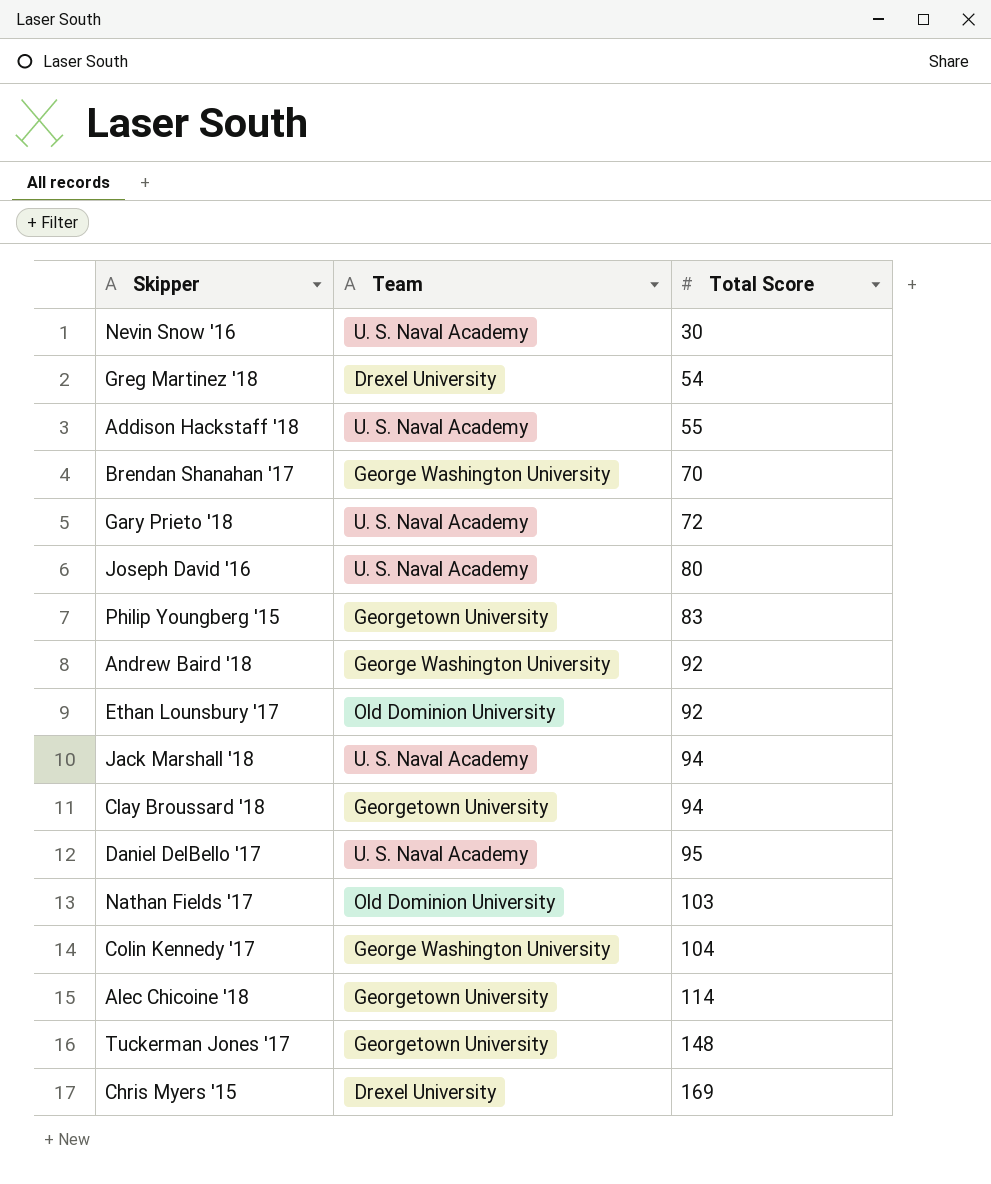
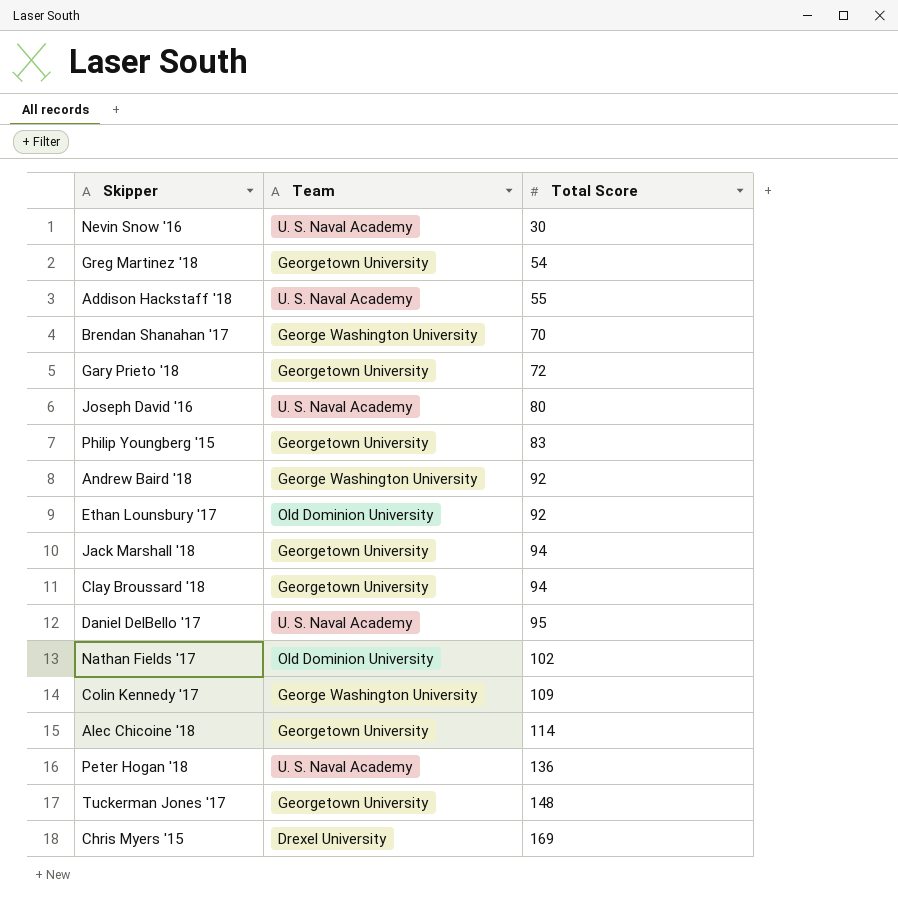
Greg Martinez '18 | Team: Drexel University -> Georgetown University
Gary Prieto '18 | Team: U. S. Naval Academy -> Georgetown University
Jack Marshall '18 | Team: U. S. Naval Academy -> Georgetown University
Nathan Fields '17 | Total Score: 103 -> 102
Colin Kennedy '17 | Total Score: 104 -> 109
row Peter Hogan '18: none -> U. S. Naval Academy | 136

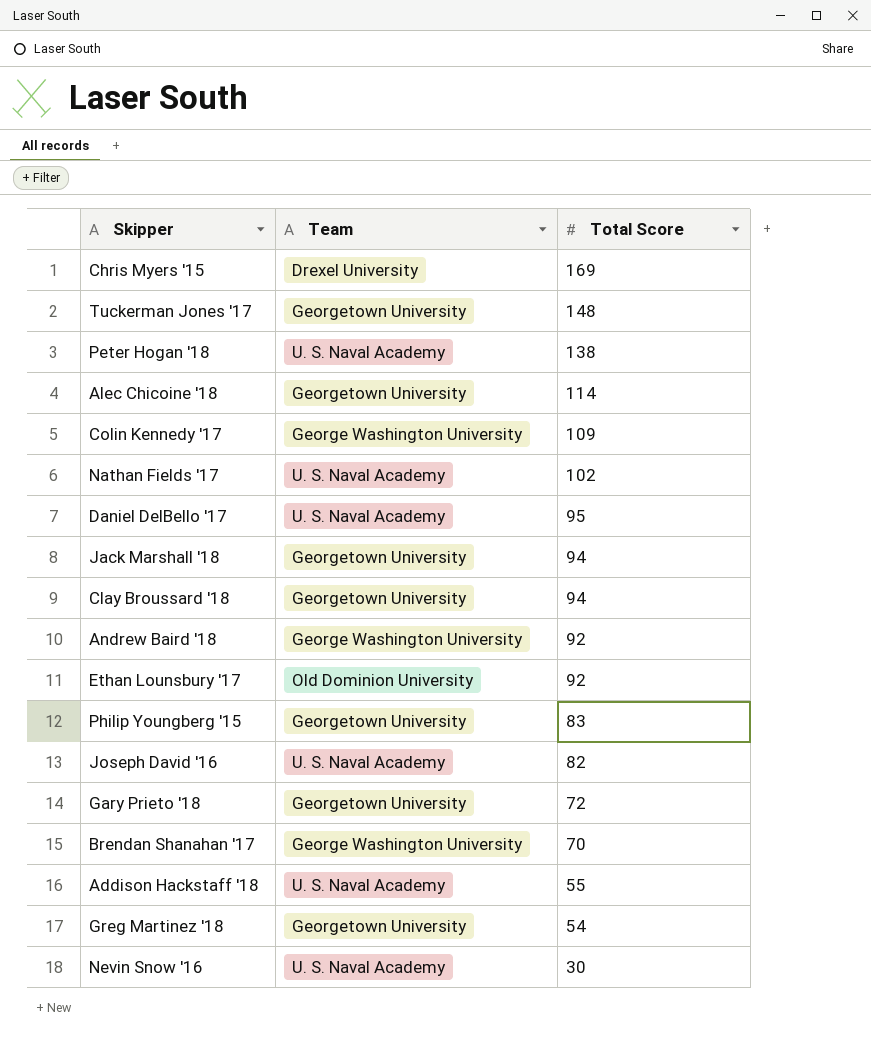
row order: Total Score ascending -> Total Score descending
Peter Hogan '18 | Total Score: 136 -> 138
Nathan Fields '17 | Team: Old Dominion University -> U. S. Naval Academy
Joseph David '16 | Total Score: 80 -> 82

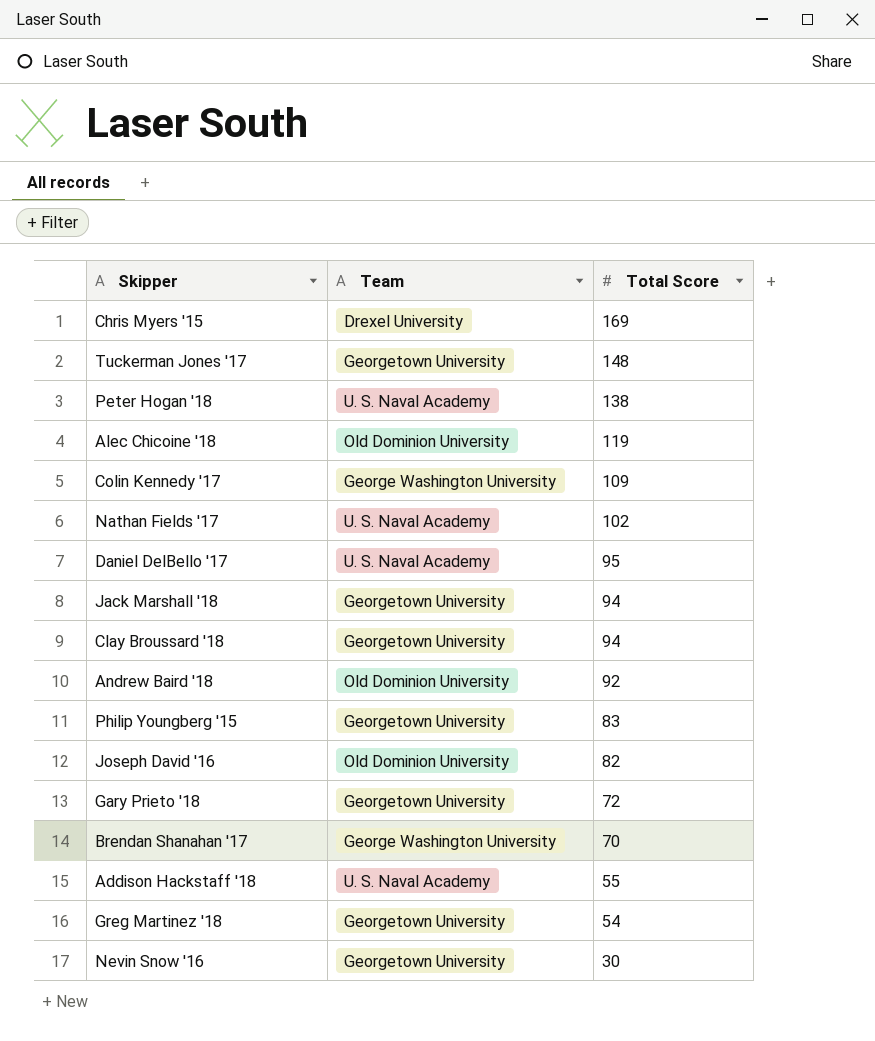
row Ethan Lounsbury '17: Old Dominion University | 92 -> none
Alec Chicoine '18 | Team: Georgetown University -> Old Dominion University
Alec Chicoine '18 | Total Score: 114 -> 119
Andrew Baird '18 | Team: George Washington University -> Old Dominion University
Joseph David '16 | Team: U. S. Naval Academy -> Old Dominion University
Nevin Snow '16 | Team: U. S. Naval Academy -> Georgetown University

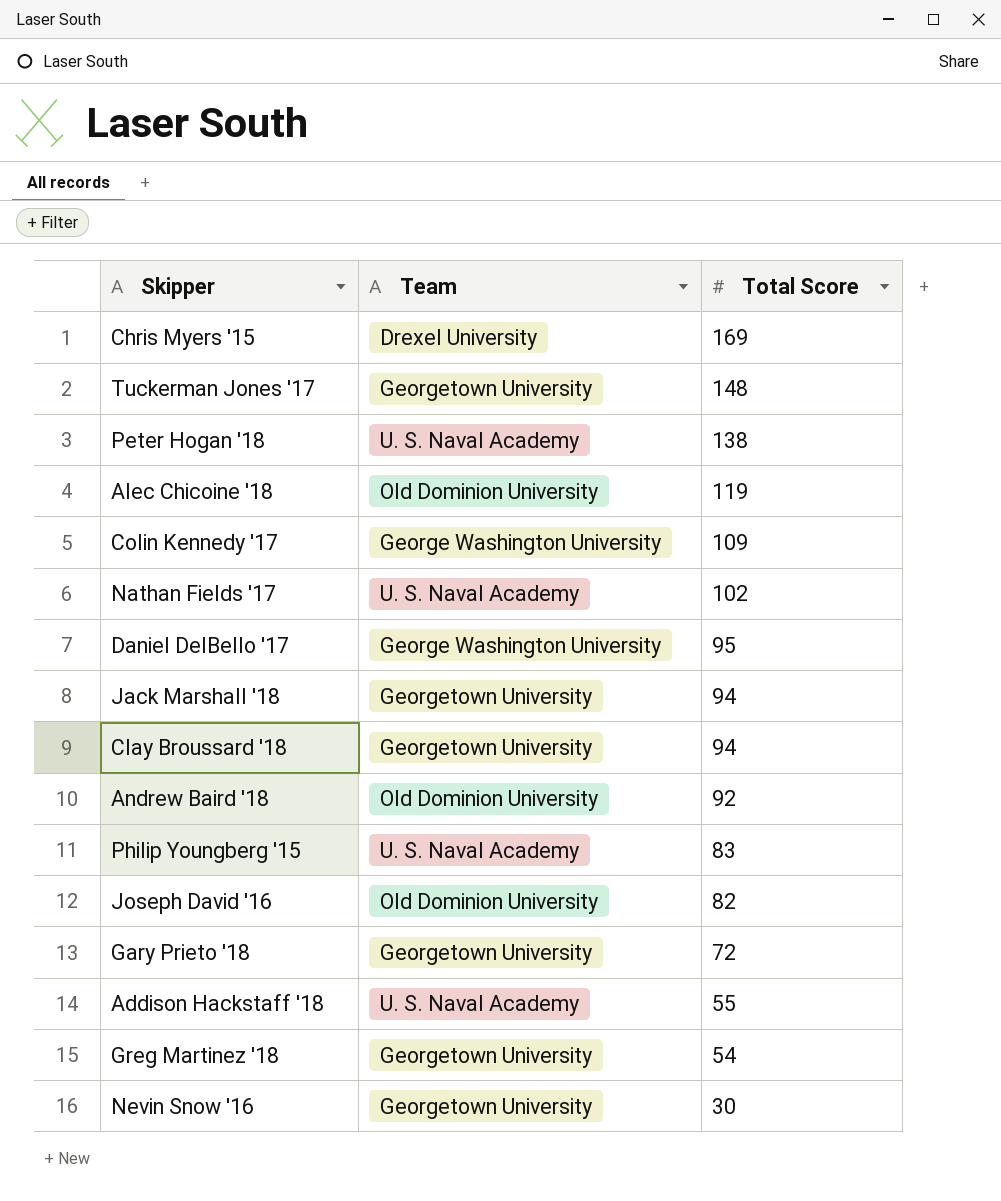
row Brendan Shanahan '17: George Washington University | 70 -> none
Daniel DelBello '17 | Team: U. S. Naval Academy -> George Washington University
Philip Youngberg '15 | Team: Georgetown University -> U. S. Naval Academy

